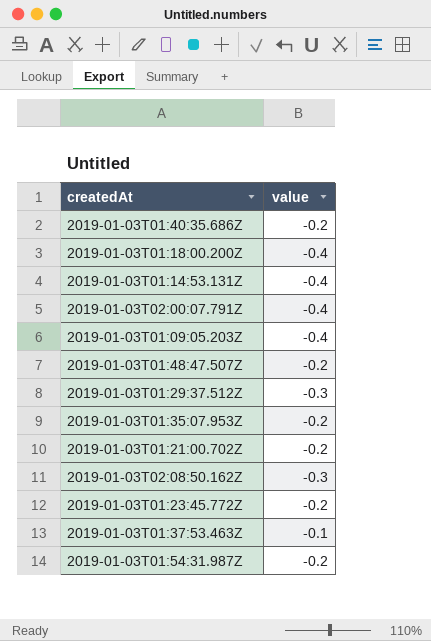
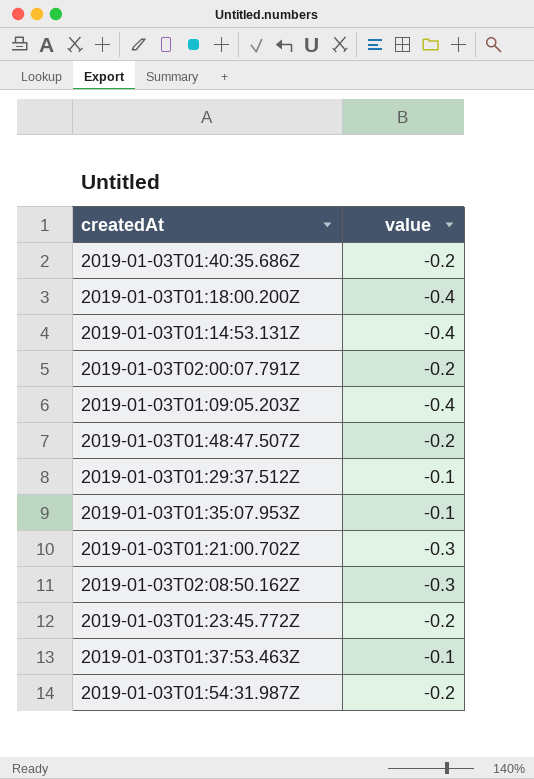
2019-01-03T02:00:07.791Z | value: -0.4 -> -0.2
2019-01-03T01:29:37.512Z | value: -0.3 -> -0.1
2019-01-03T01:35:07.953Z | value: -0.2 -> -0.1
2019-01-03T01:21:00.702Z | value: -0.2 -> -0.3

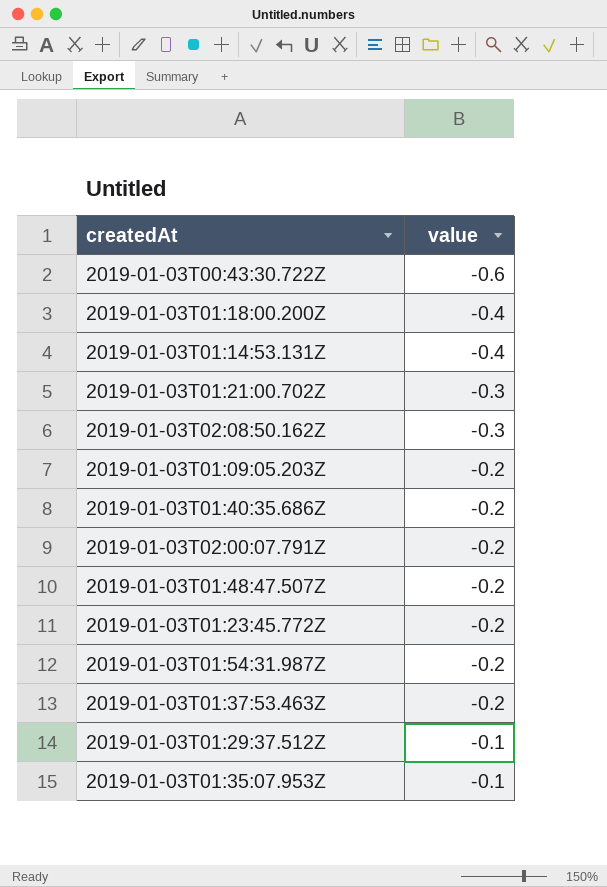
row order: none -> value ascending
row 2019-01-03T00:43:30.722Z: none -> -0.6
2019-01-03T01:09:05.203Z | value: -0.4 -> -0.2
2019-01-03T01:37:53.463Z | value: -0.1 -> -0.2

